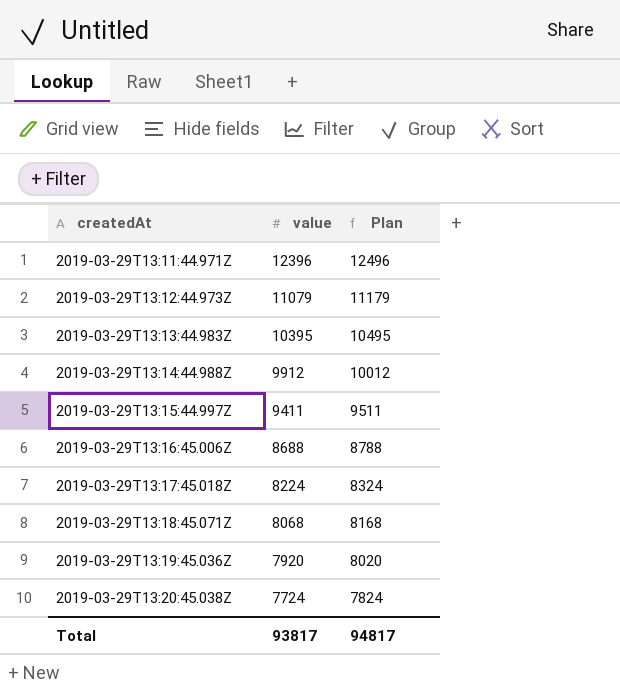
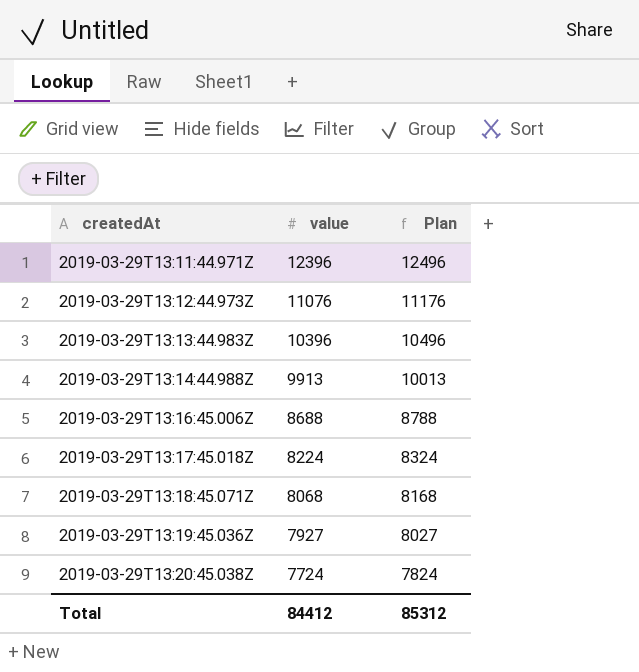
row 2019-03-29T13:15:44.997Z: 9411 | 9511 -> none
2019-03-29T13:12:44.973Z | value: 11079 -> 11076
2019-03-29T13:12:44.973Z | Plan: 11179 -> 11176
2019-03-29T13:13:44.983Z | value: 10395 -> 10396
2019-03-29T13:13:44.983Z | Plan: 10495 -> 10496
2019-03-29T13:14:44.988Z | value: 9912 -> 9913
2019-03-29T13:14:44.988Z | Plan: 10012 -> 10013
2019-03-29T13:19:45.036Z | value: 7920 -> 7927
2019-03-29T13:19:45.036Z | Plan: 8020 -> 8027
Total | value: 93817 -> 84412
Total | Plan: 94817 -> 85312

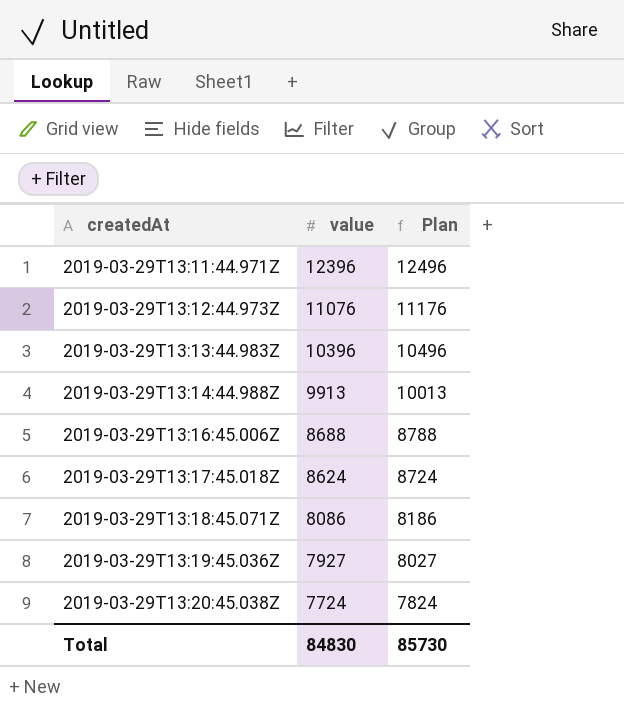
2019-03-29T13:17:45.018Z | value: 8224 -> 8624
2019-03-29T13:17:45.018Z | Plan: 8324 -> 8724
2019-03-29T13:18:45.071Z | value: 8068 -> 8086
2019-03-29T13:18:45.071Z | Plan: 8168 -> 8186
Total | value: 84412 -> 84830
Total | Plan: 85312 -> 85730

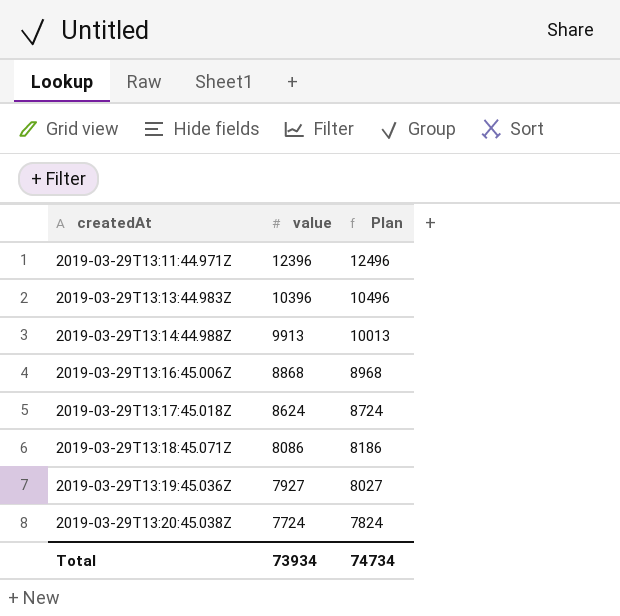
row 2019-03-29T13:12:44.973Z: 11076 | 11176 -> none
2019-03-29T13:16:45.006Z | value: 8688 -> 8868
2019-03-29T13:16:45.006Z | Plan: 8788 -> 8968
Total | value: 84830 -> 73934
Total | Plan: 85730 -> 74734

